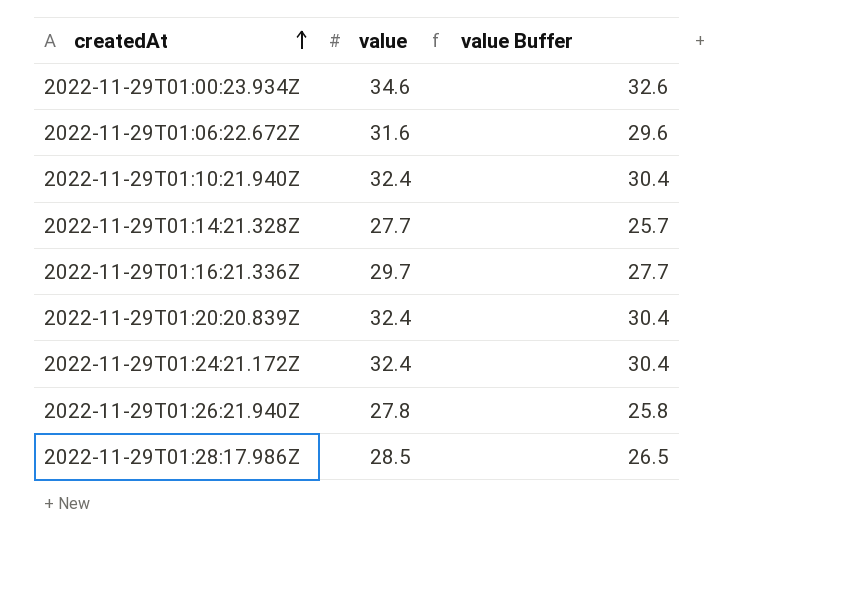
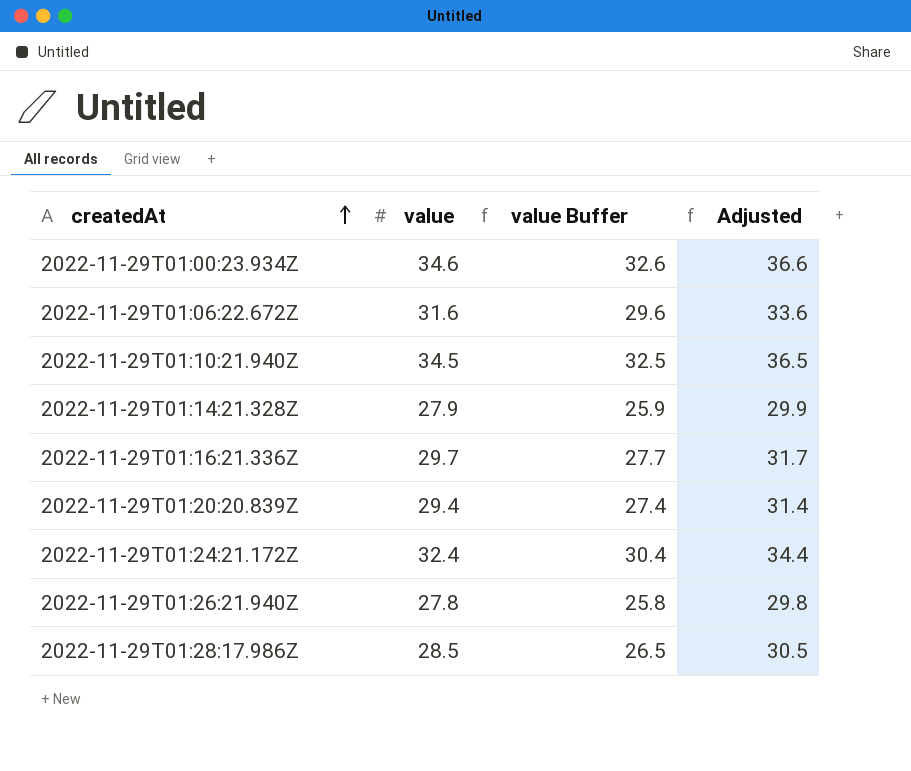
column Adjusted | formula: none -> [value] + 2
2022-11-29T01:10:21.940Z | value: 32.4 -> 34.5
2022-11-29T01:10:21.940Z | value Buffer: 30.4 -> 32.5
2022-11-29T01:14:21.328Z | value: 27.7 -> 27.9
2022-11-29T01:14:21.328Z | value Buffer: 25.7 -> 25.9
2022-11-29T01:20:20.839Z | value: 32.4 -> 29.4
2022-11-29T01:20:20.839Z | value Buffer: 30.4 -> 27.4

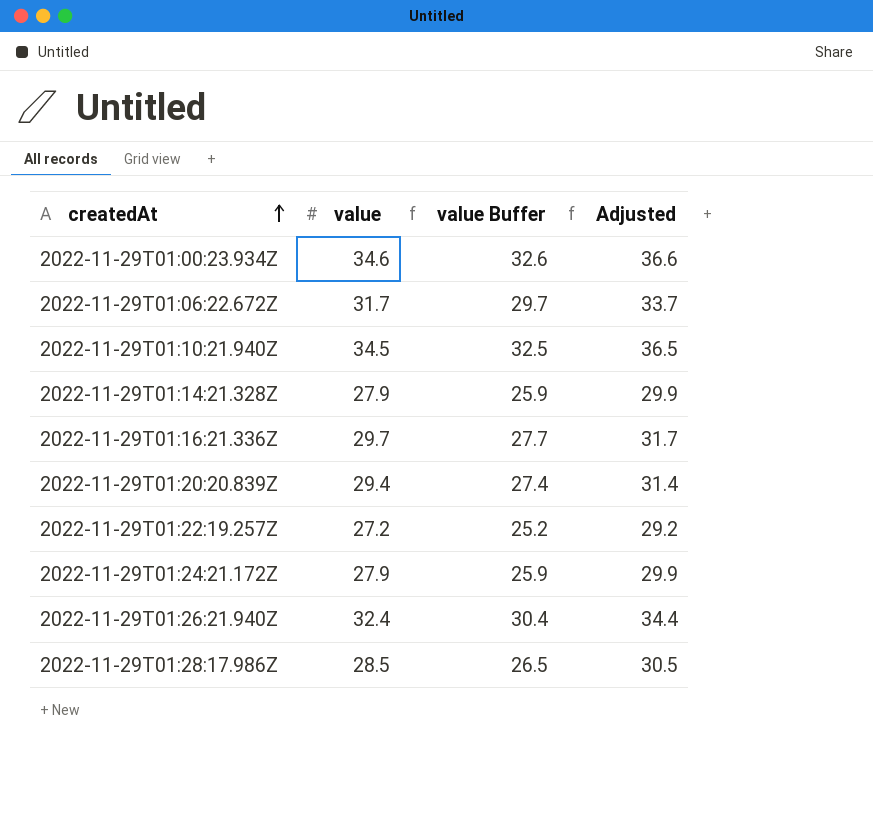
2022-11-29T01:06:22.672Z | value: 31.6 -> 31.7
2022-11-29T01:06:22.672Z | value Buffer: 29.6 -> 29.7
2022-11-29T01:06:22.672Z | Adjusted: 33.6 -> 33.7
row 2022-11-29T01:22:19.257Z: none -> 27.2 | 25.2 | 29.2
2022-11-29T01:24:21.172Z | value: 32.4 -> 27.9
2022-11-29T01:24:21.172Z | value Buffer: 30.4 -> 25.9
2022-11-29T01:24:21.172Z | Adjusted: 34.4 -> 29.9
2022-11-29T01:26:21.940Z | value: 27.8 -> 32.4
2022-11-29T01:26:21.940Z | value Buffer: 25.8 -> 30.4
2022-11-29T01:26:21.940Z | Adjusted: 29.8 -> 34.4

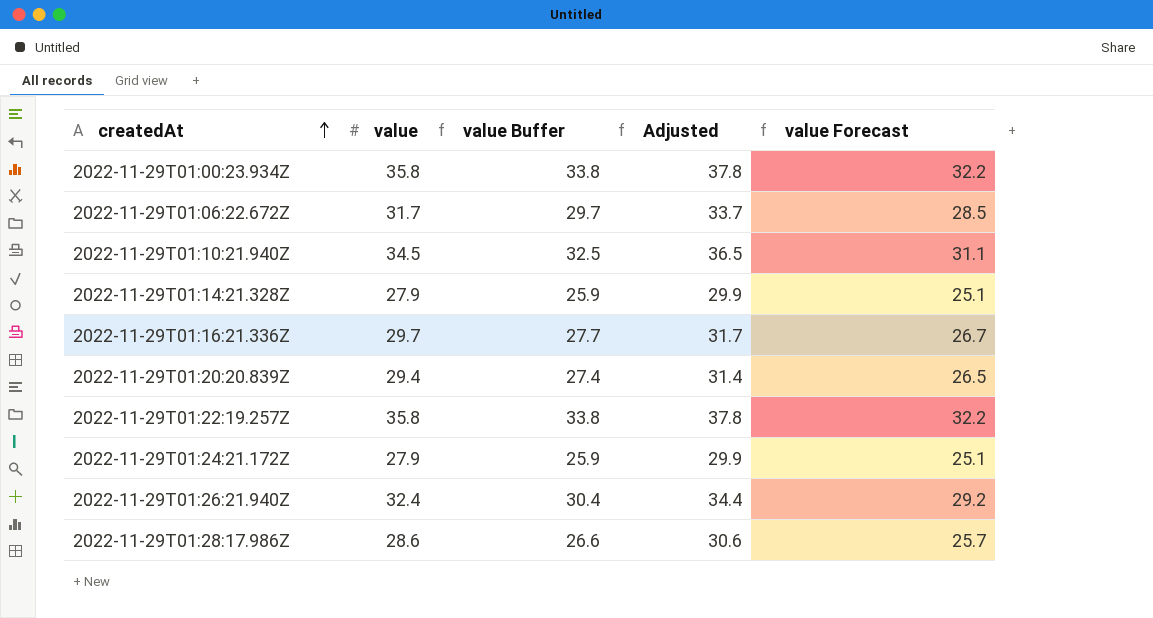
column value Forecast | formula: none -> [value] * 0.9
2022-11-29T01:00:23.934Z | value: 34.6 -> 35.8
2022-11-29T01:00:23.934Z | value Buffer: 32.6 -> 33.8
2022-11-29T01:00:23.934Z | Adjusted: 36.6 -> 37.8
2022-11-29T01:22:19.257Z | value: 27.2 -> 35.8
2022-11-29T01:22:19.257Z | value Buffer: 25.2 -> 33.8
2022-11-29T01:22:19.257Z | Adjusted: 29.2 -> 37.8
2022-11-29T01:28:17.986Z | value: 28.5 -> 28.6
2022-11-29T01:28:17.986Z | value Buffer: 26.5 -> 26.6
2022-11-29T01:28:17.986Z | Adjusted: 30.5 -> 30.6

